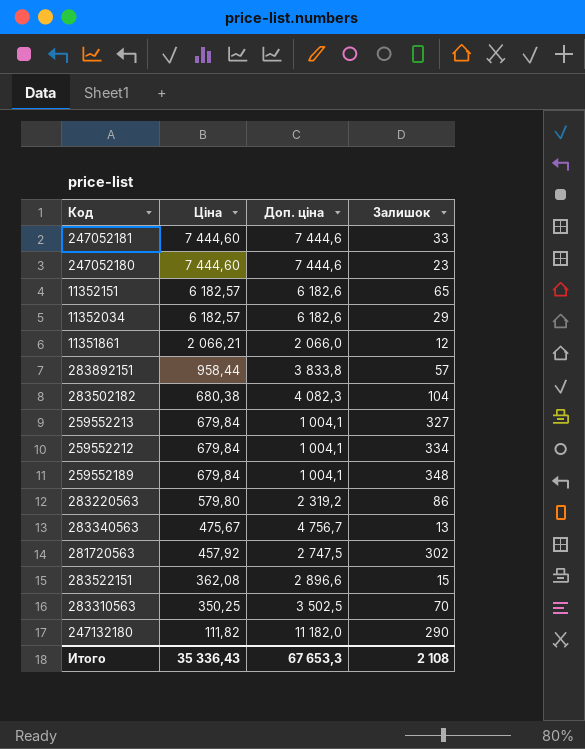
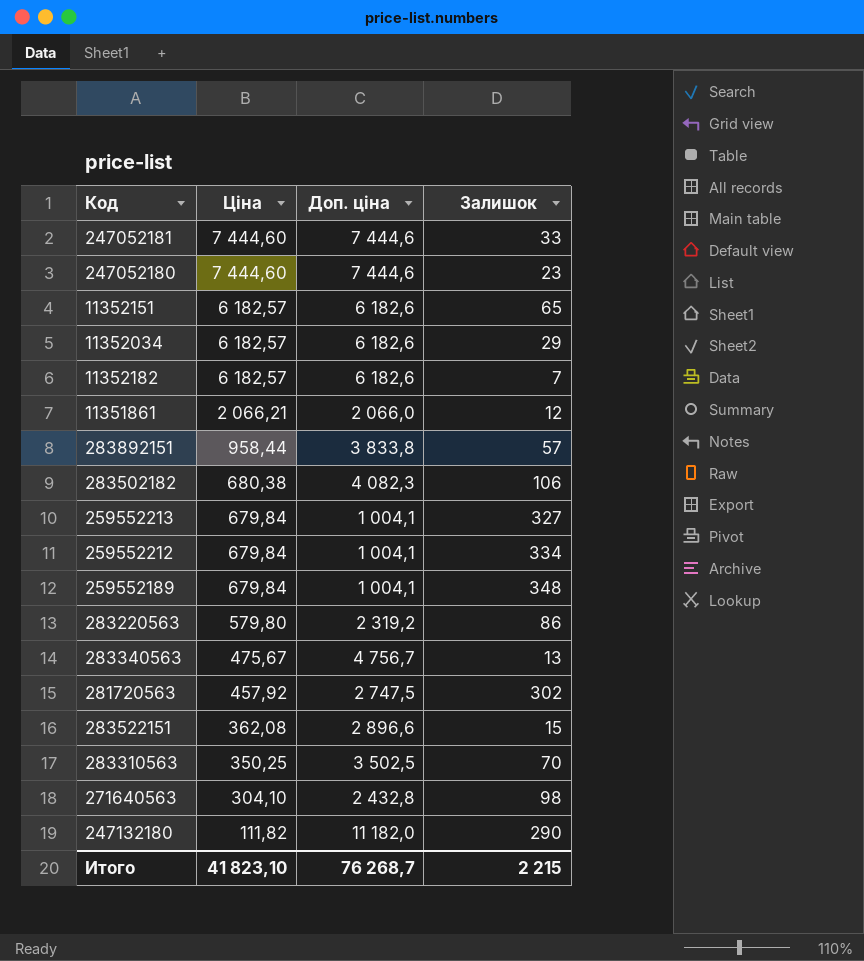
row 11352182: none -> 6 182,57 | 6 182,6 | 7
283502182 | Залишок: 104 -> 106
row 271640563: none -> 304,10 | 2 432,8 | 98
Итого | Ціна: 35 336,43 -> 41 823,10
Итого | Доп. ціна: 67 653,3 -> 76 268,7
Итого | Залишок: 2 108 -> 2 215

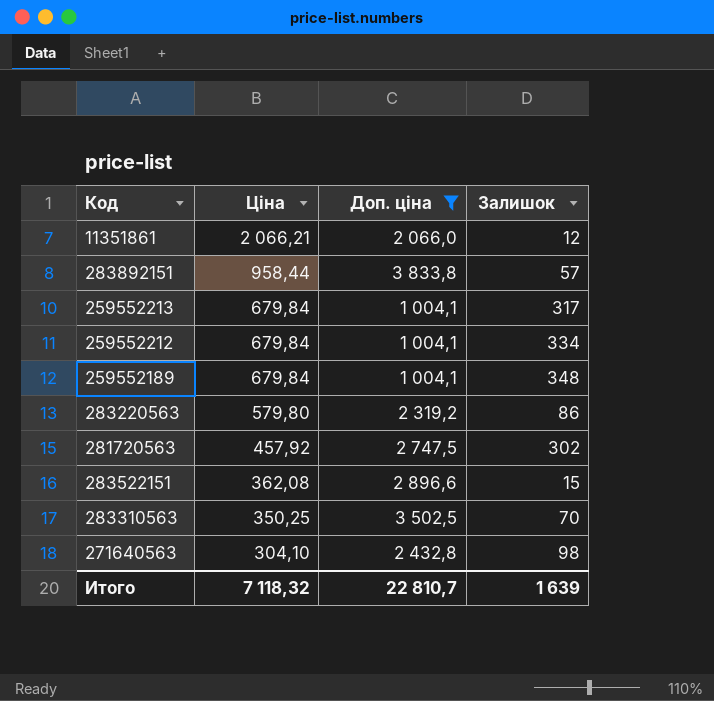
filter: none -> Доп. ціна <= 3 833,8
259552213 | Залишок: 327 -> 317
Итого | Ціна: 41 823,10 -> 7 118,32
Итого | Доп. ціна: 76 268,7 -> 22 810,7
Итого | Залишок: 2 215 -> 1 639

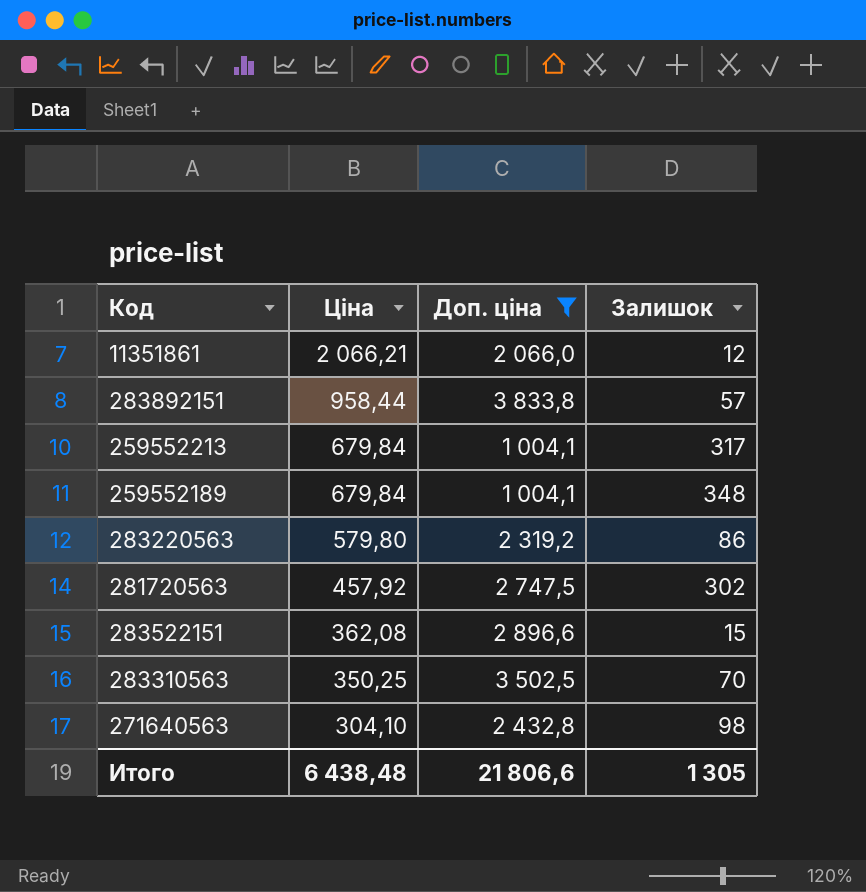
row 259552212: 679,84 | 1 004,1 | 334 -> none
Итого | Ціна: 7 118,32 -> 6 438,48
Итого | Доп. ціна: 22 810,7 -> 21 806,6
Итого | Залишок: 1 639 -> 1 305

